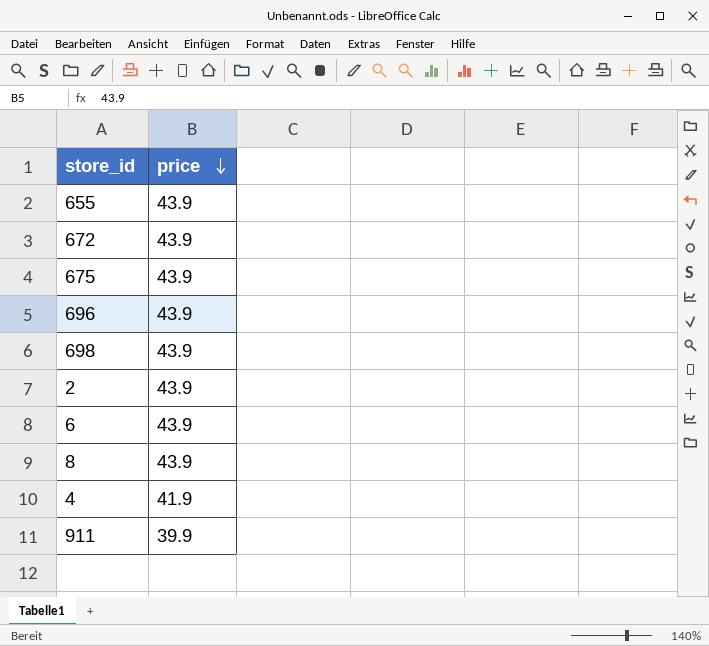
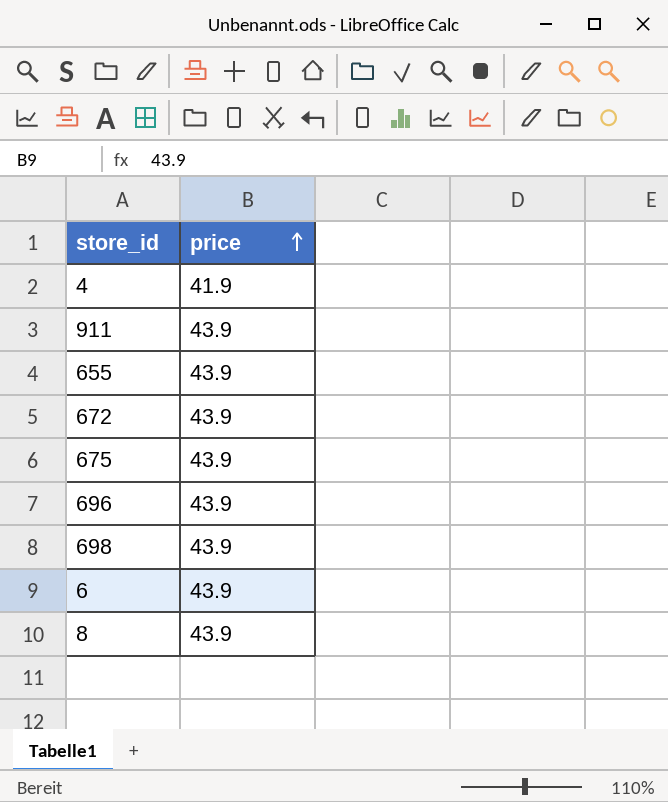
row order: price descending -> price ascending
row 2: 43.9 -> none
911 | price: 39.9 -> 43.9

